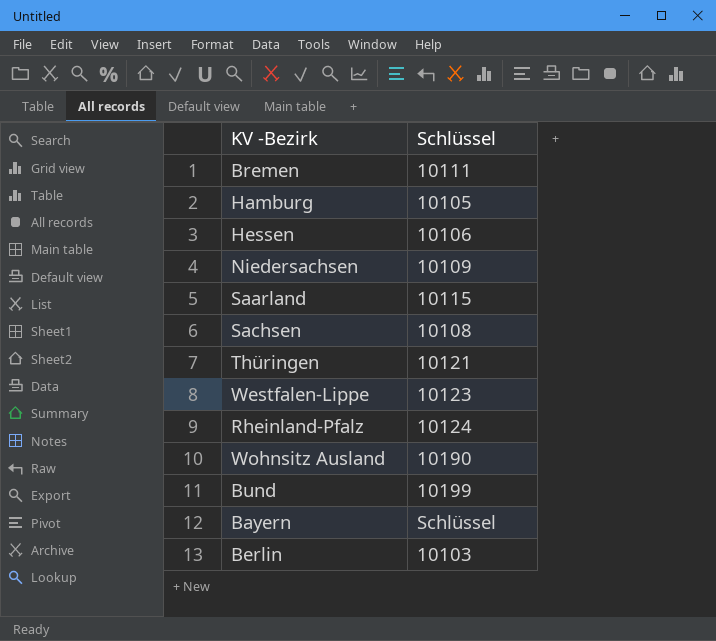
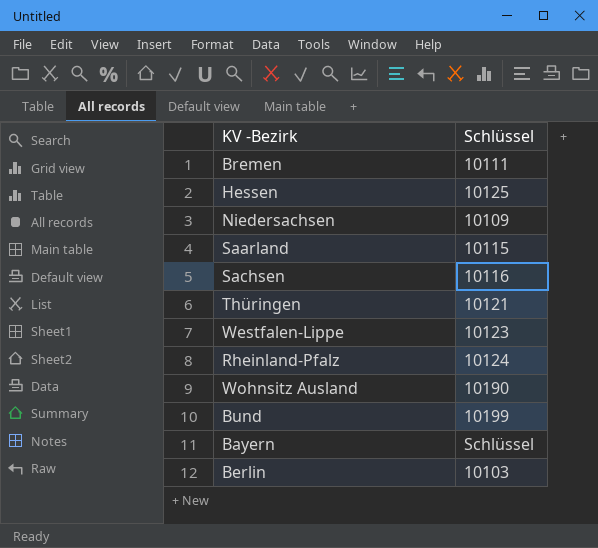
row Hamburg: 10105 -> none
Hessen | Schlüssel: 10106 -> 10125
Sachsen | Schlüssel: 10108 -> 10116

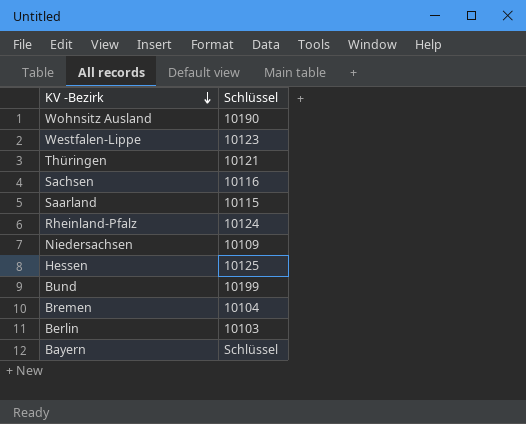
row order: none -> KV -Bezirk descending
Bremen | Schlüssel: 10111 -> 10104

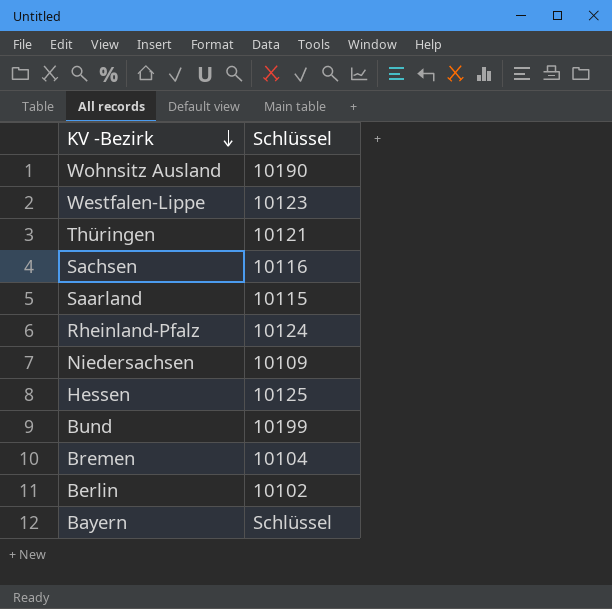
Berlin | Schlüssel: 10103 -> 10102

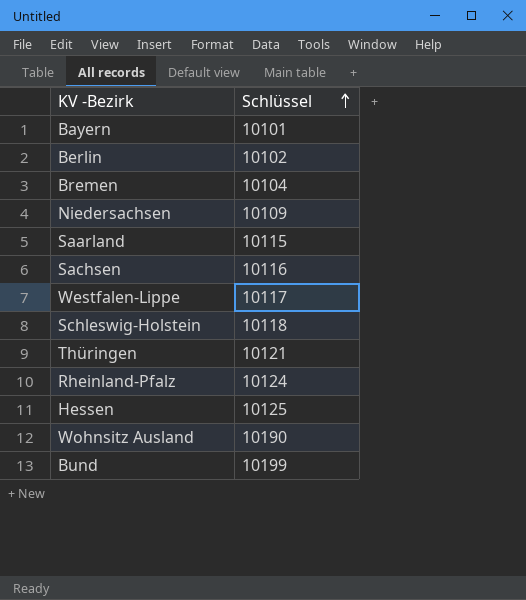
row order: KV -Bezirk descending -> Schlüssel ascending
Bayern | Schlüssel: Schlüssel -> 10101
Westfalen-Lippe | Schlüssel: 10123 -> 10117
row Schleswig-Holstein: none -> 10118

